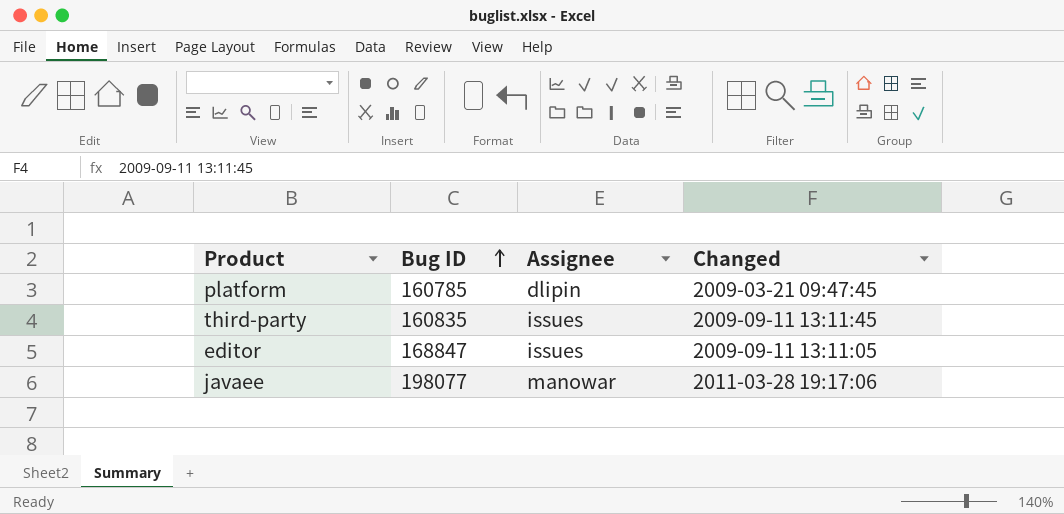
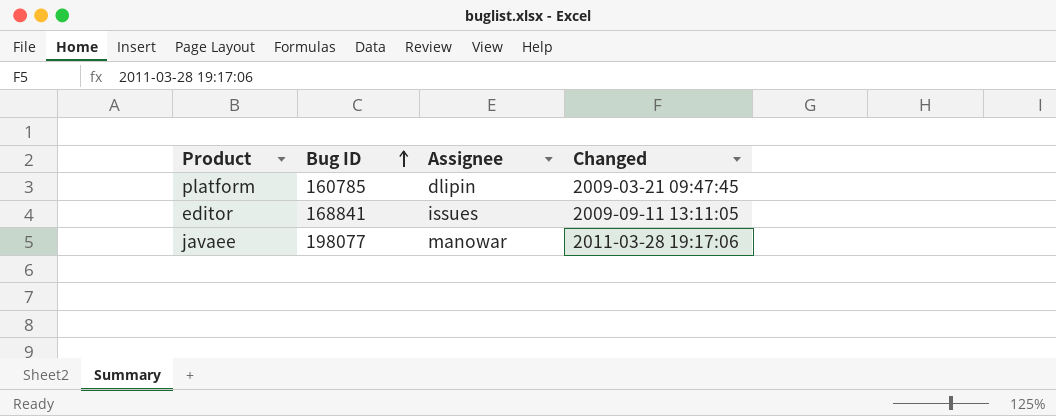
row third-party: 160835 | issues | 2009-09-11 13:11:45 -> none
editor | Bug ID: 168847 -> 168841

